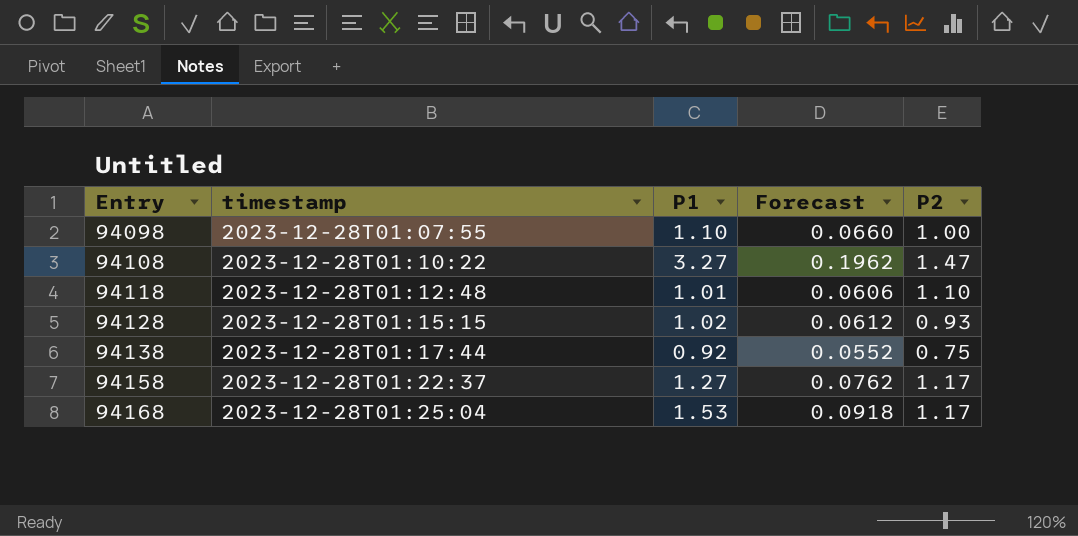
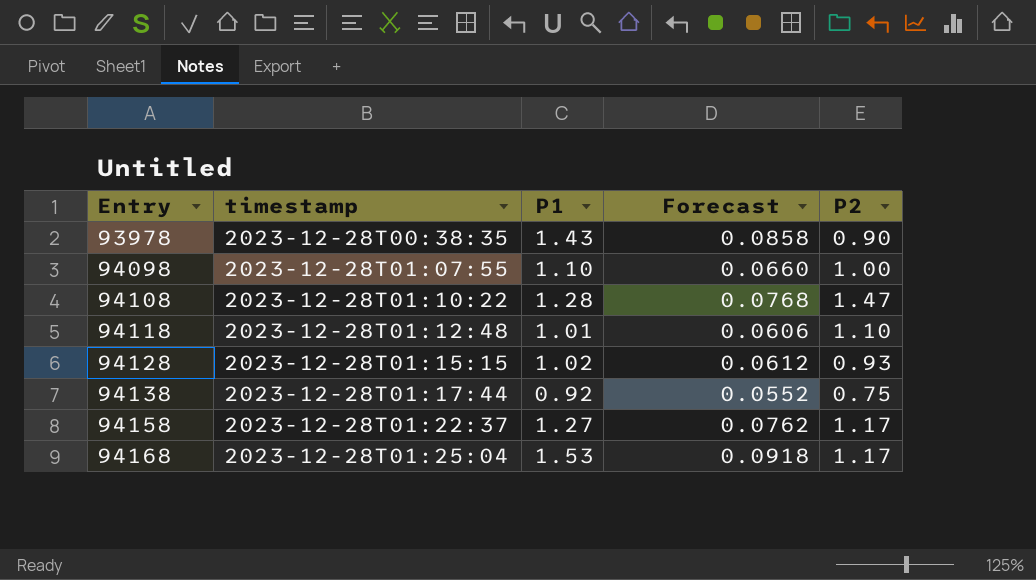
row 93978: none -> 2023-12-28T00:38:35 | 1.43 | 0.0858 | 0.90
94108 | P1: 3.27 -> 1.28
94108 | Forecast: 0.1962 -> 0.0768

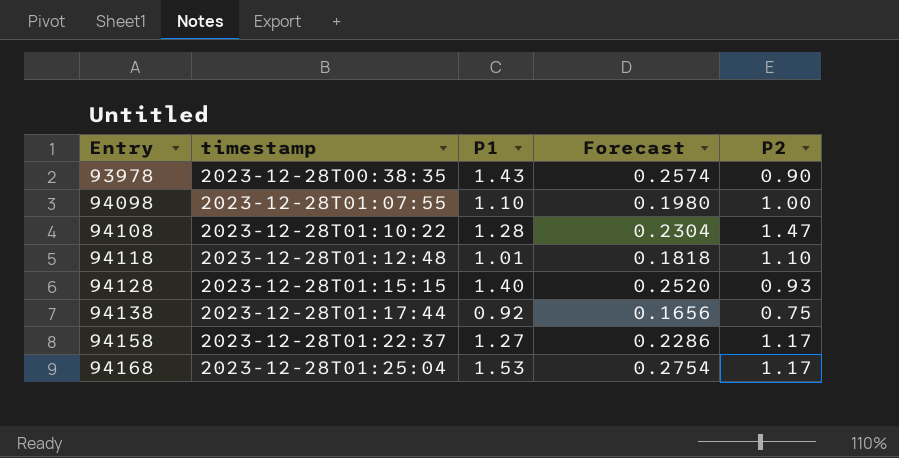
column Forecast | formula: [P1] * 0.06 -> [P1] * 0.18
94128 | P1: 1.02 -> 1.40

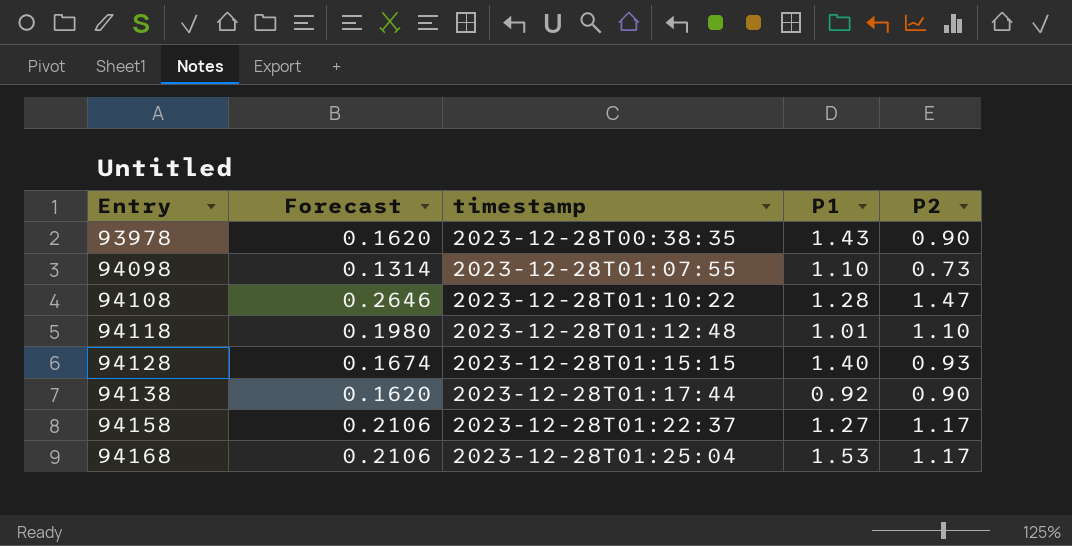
column Forecast | formula: [P1] * 0.18 -> [P2] * 0.18
column Forecast | position: 4 -> 2
94098 | P2: 1.00 -> 0.73
94138 | P2: 0.75 -> 0.90

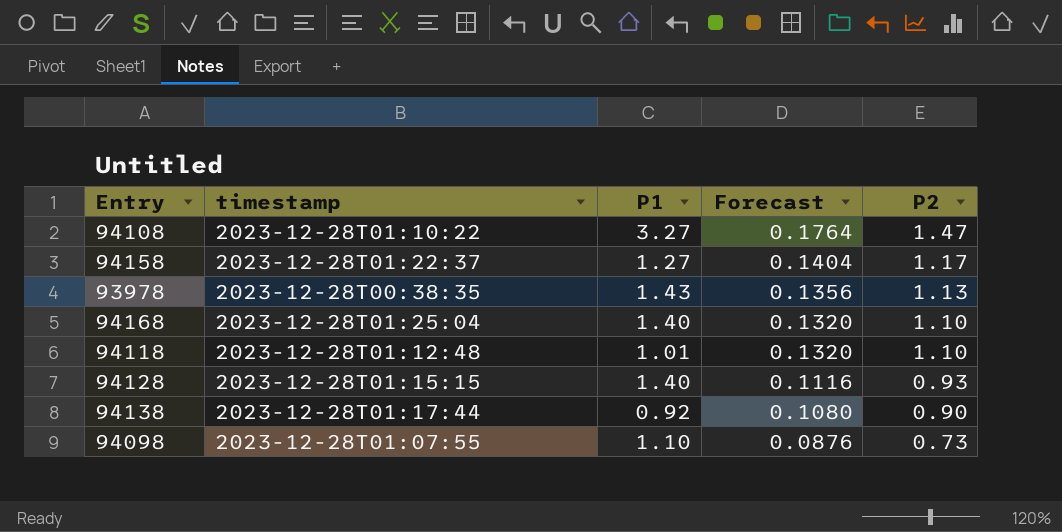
row order: Entry ascending -> Forecast descending
column Forecast | formula: [P2] * 0.18 -> [P2] * 0.12
column Forecast | position: 2 -> 4
94108 | P1: 1.28 -> 3.27
93978 | P2: 0.90 -> 1.13
94168 | P1: 1.53 -> 1.40
94168 | P2: 1.17 -> 1.10

